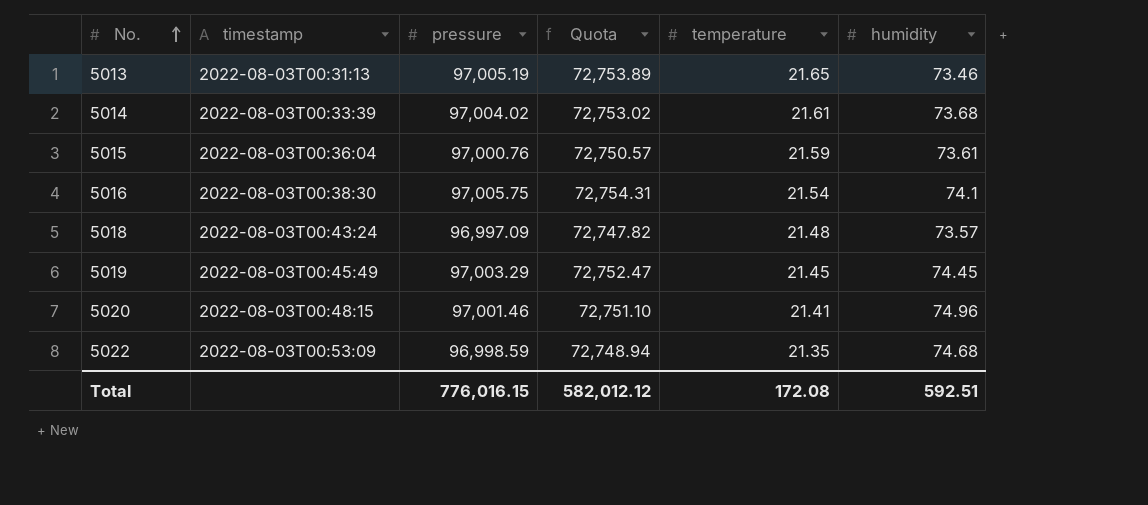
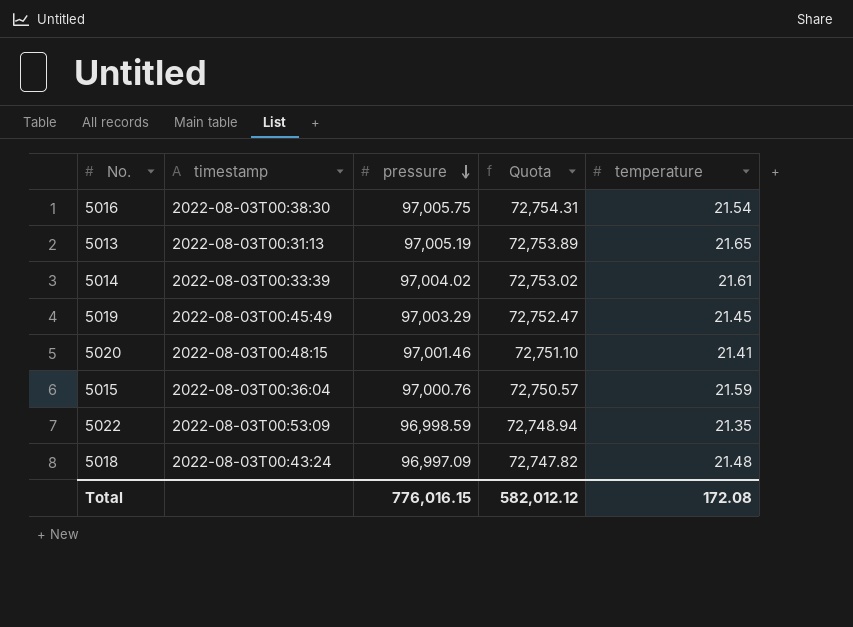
row order: No. ascending -> pressure descending
column humidity | position: 6 -> none

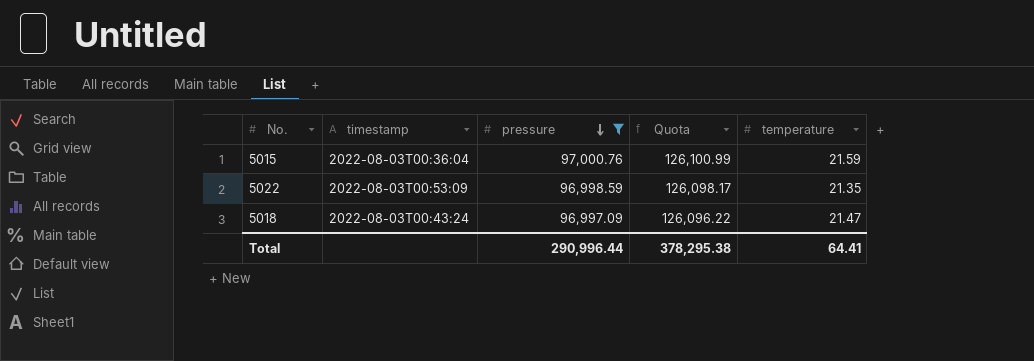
filter: none -> pressure <= 97,000.76
column Quota | formula: [pressure] * 0.75 -> [pressure] * 1.3
5018 | temperature: 21.48 -> 21.47
Total | pressure: 776,016.15 -> 290,996.44
Total | Quota: 582,012.12 -> 378,295.38
Total | temperature: 172.08 -> 64.41

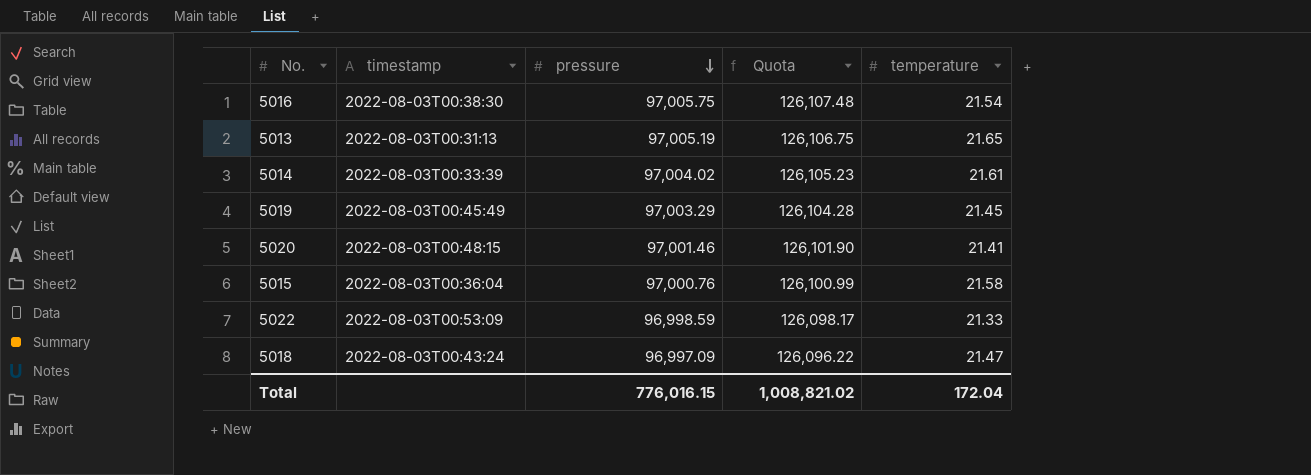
filter: pressure <= 97,000.76 -> none
5015 | temperature: 21.59 -> 21.58
5022 | temperature: 21.35 -> 21.33
Total | pressure: 290,996.44 -> 776,016.15
Total | Quota: 378,295.38 -> 1,008,821.02
Total | temperature: 64.41 -> 172.04

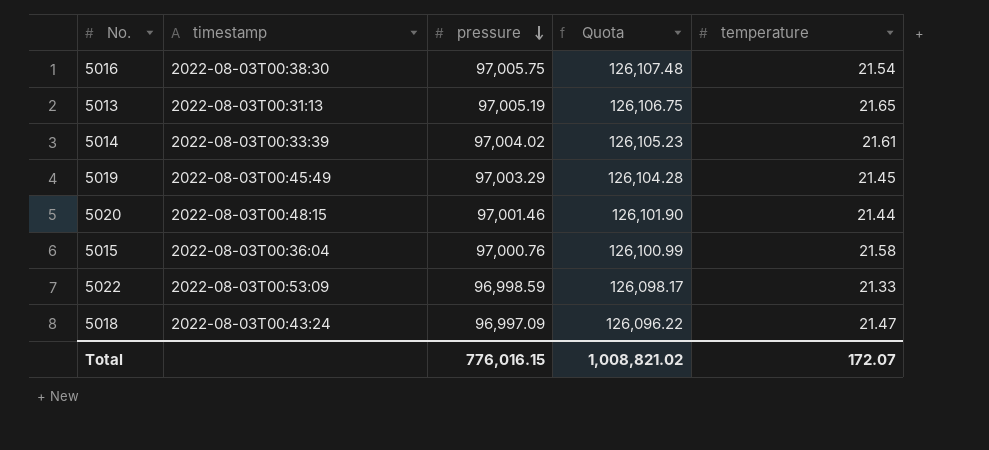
5020 | temperature: 21.41 -> 21.44
Total | temperature: 172.04 -> 172.07

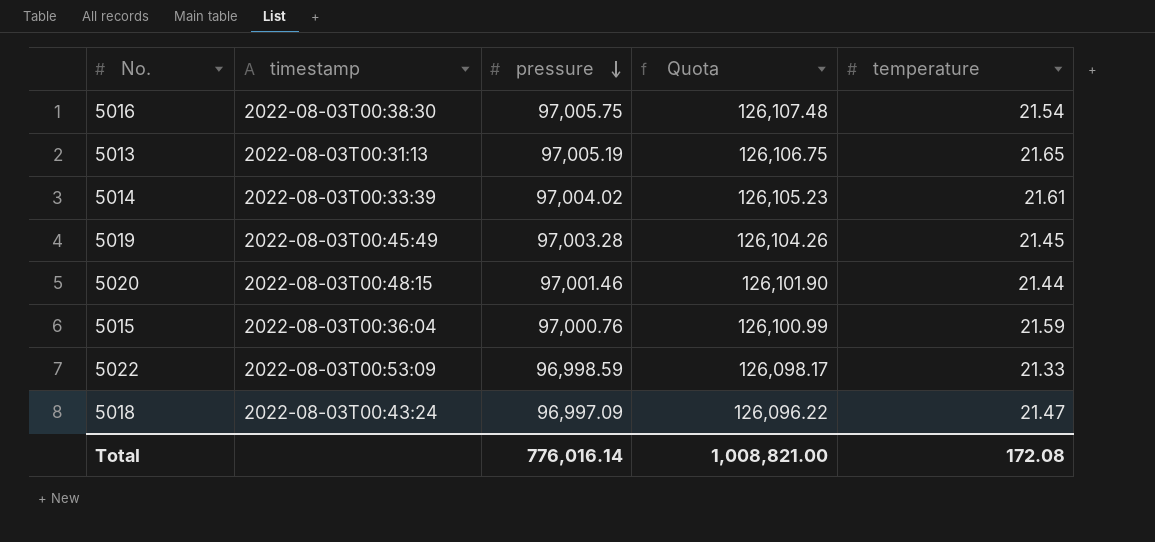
5019 | pressure: 97,003.29 -> 97,003.28
5019 | Quota: 126,104.28 -> 126,104.26
5015 | temperature: 21.58 -> 21.59
Total | pressure: 776,016.15 -> 776,016.14
Total | Quota: 1,008,821.02 -> 1,008,821.00
Total | temperature: 172.07 -> 172.08

